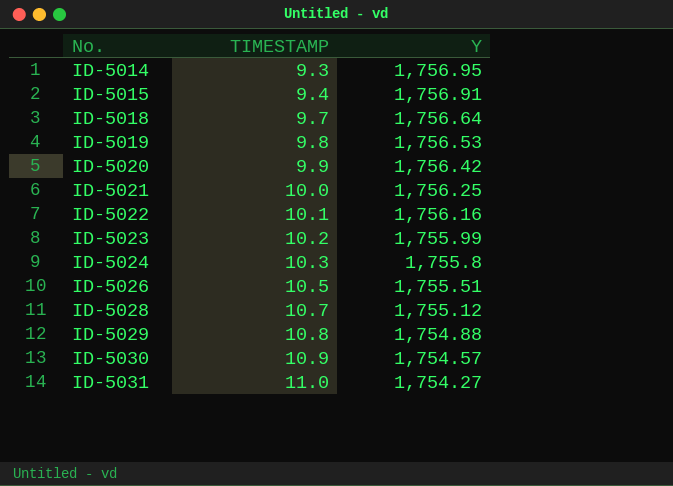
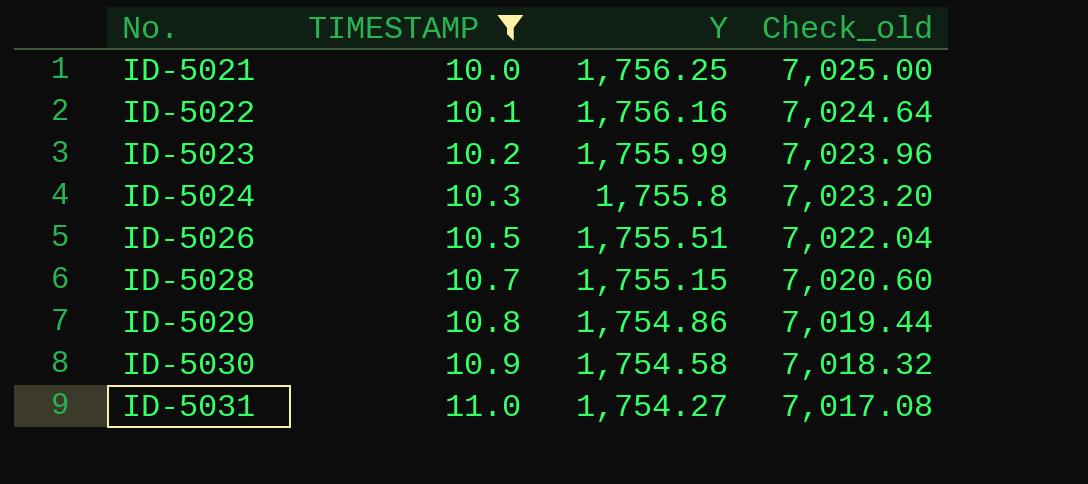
filter: none -> TIMESTAMP >= 10.0
column Check_old | formula: none -> [Y] * 4
ID-5028 | Y: 1,755.12 -> 1,755.15
ID-5029 | Y: 1,754.88 -> 1,754.86
ID-5030 | Y: 1,754.57 -> 1,754.58

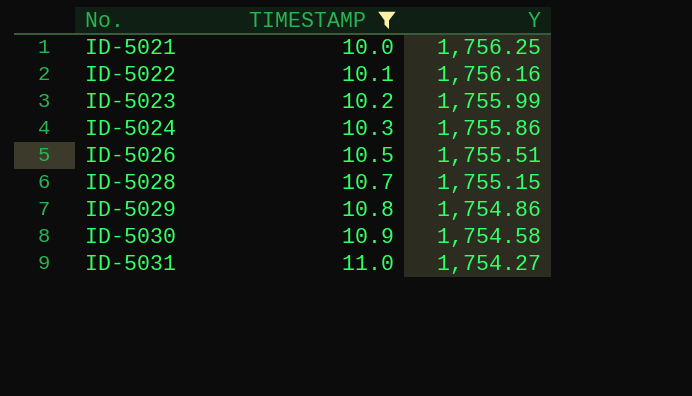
column Check_old | formula: [Y] * 4 -> none
ID-5024 | Y: 1,755.8 -> 1,755.86

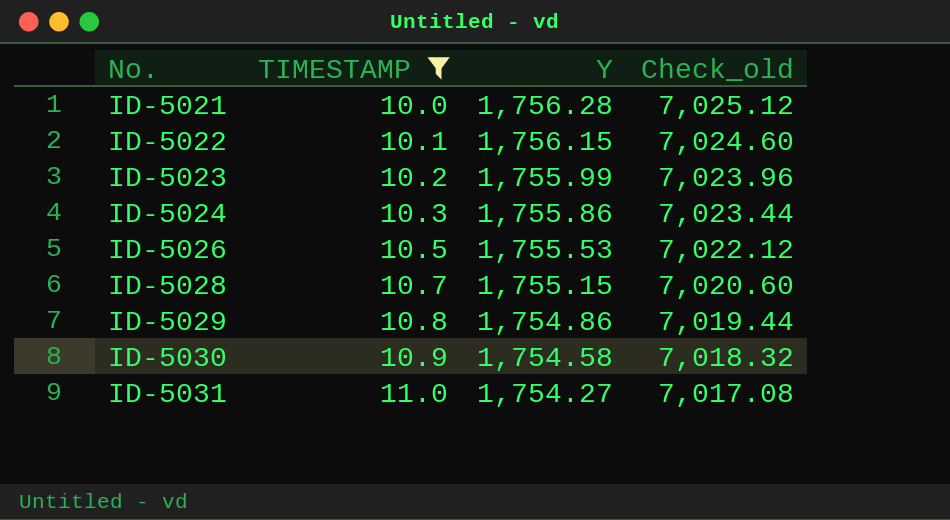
column Check_old | formula: none -> [Y] * 4
ID-5021 | Y: 1,756.25 -> 1,756.28
ID-5022 | Y: 1,756.16 -> 1,756.15
ID-5026 | Y: 1,755.51 -> 1,755.53

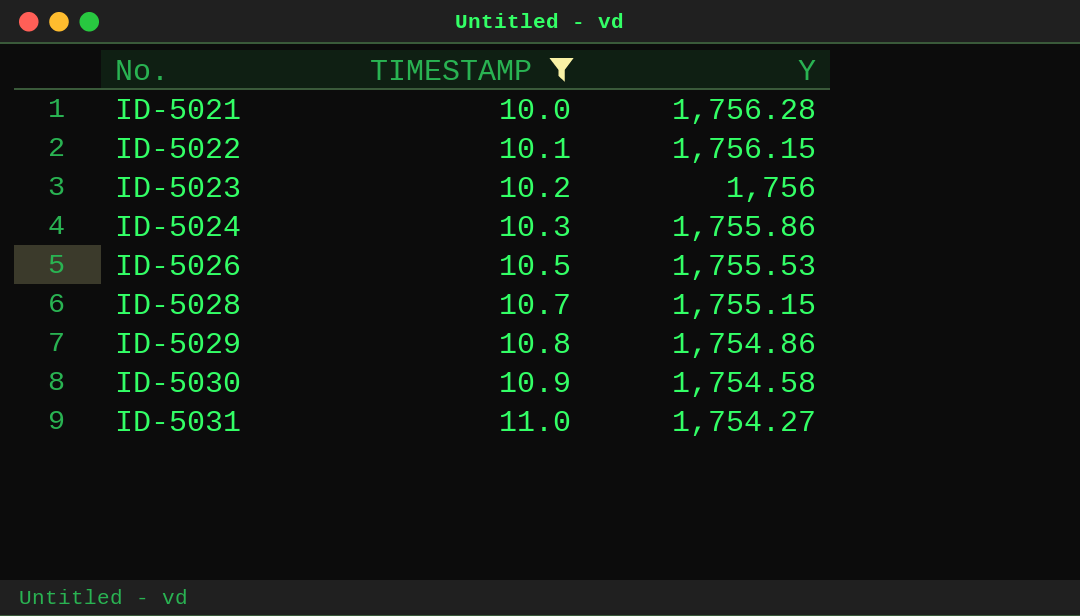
column Check_old | formula: [Y] * 4 -> none
ID-5023 | Y: 1,755.99 -> 1,756

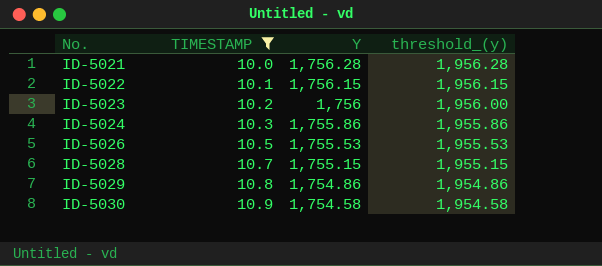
column threshold_(y) | formula: none -> [Y] + 200
row ID-5031: 11.0 | 1,754.27 -> none

